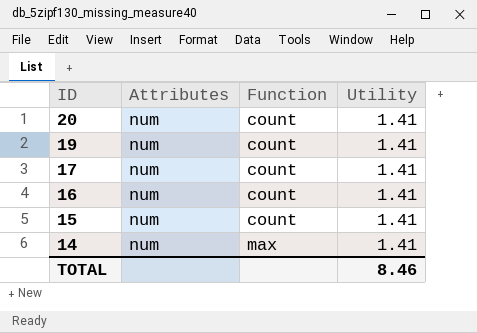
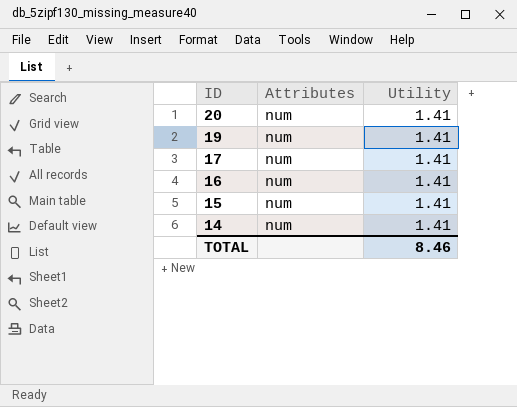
column Function | position: 3 -> none

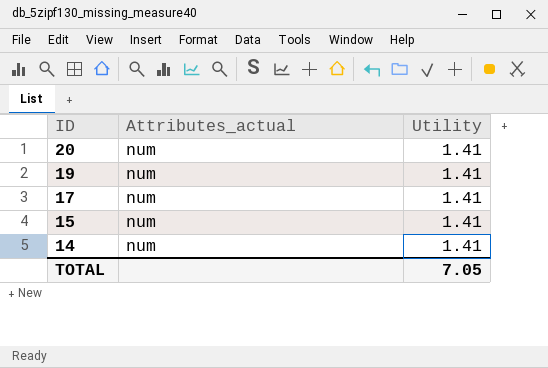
column name: Attributes -> Attributes_actual
row 16: num | 1.41 -> none
TOTAL | Utility: 8.46 -> 7.05

